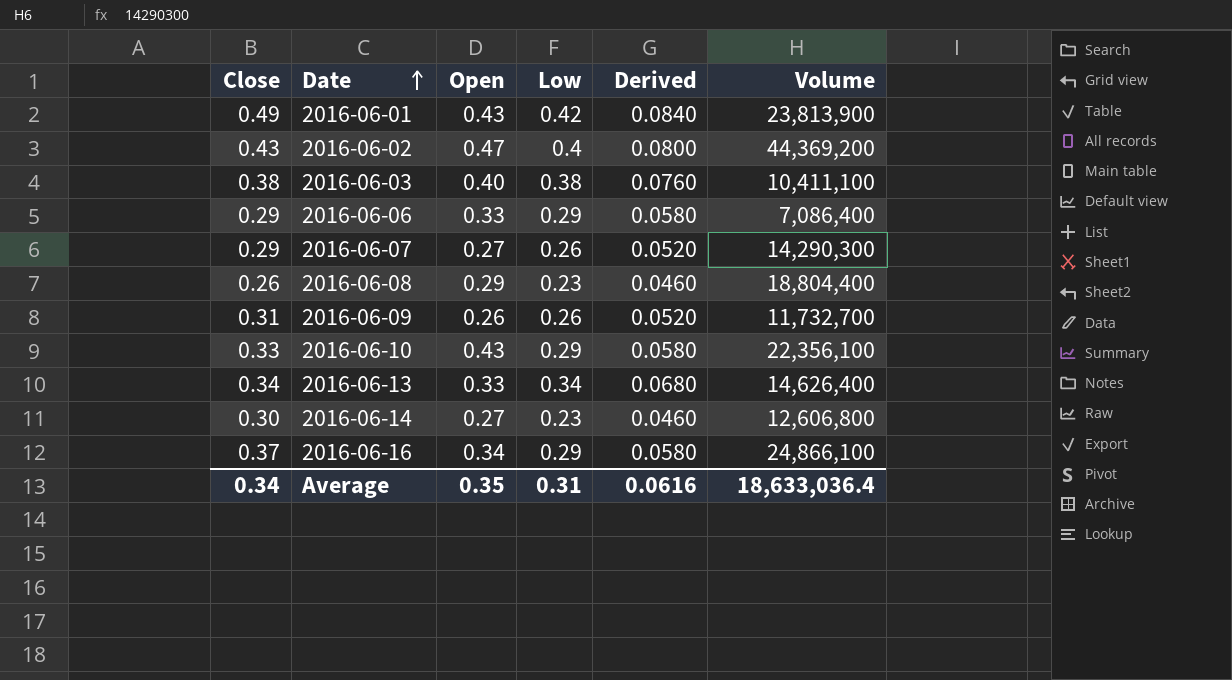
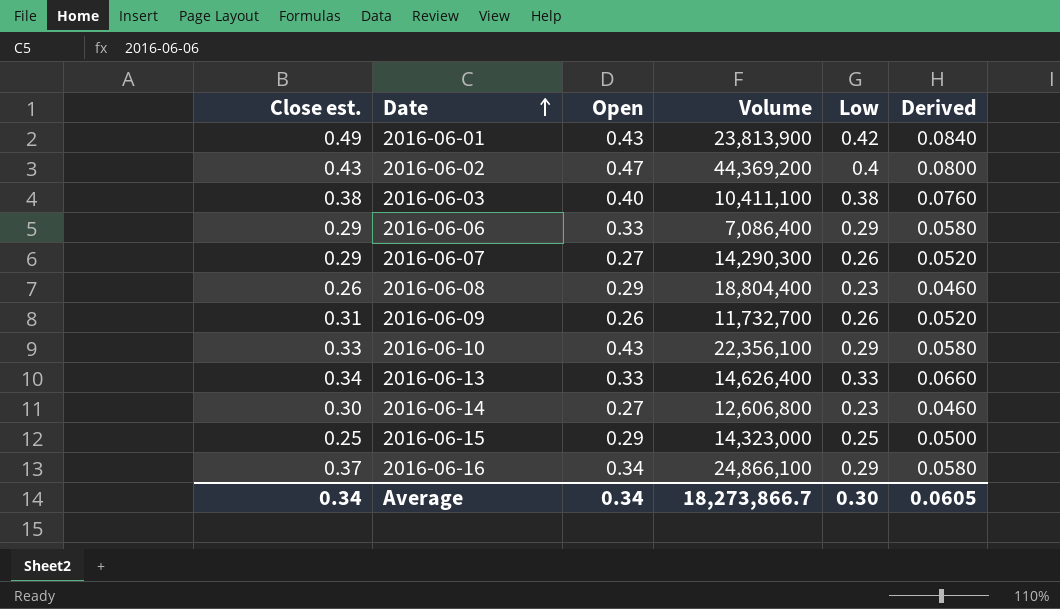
column name: Close -> Close est.
column Volume | position: 6 -> 4
2016-06-13 | Low: 0.34 -> 0.33
2016-06-13 | Derived: 0.0680 -> 0.0660
row 2016-06-15: none -> 0.25 | 0.29 | 14,323,000 | 0.25 | 0.0500
Average | Open: 0.35 -> 0.34
Average | Volume: 18,633,036.4 -> 18,273,866.7
Average | Low: 0.31 -> 0.30
Average | Derived: 0.0616 -> 0.0605

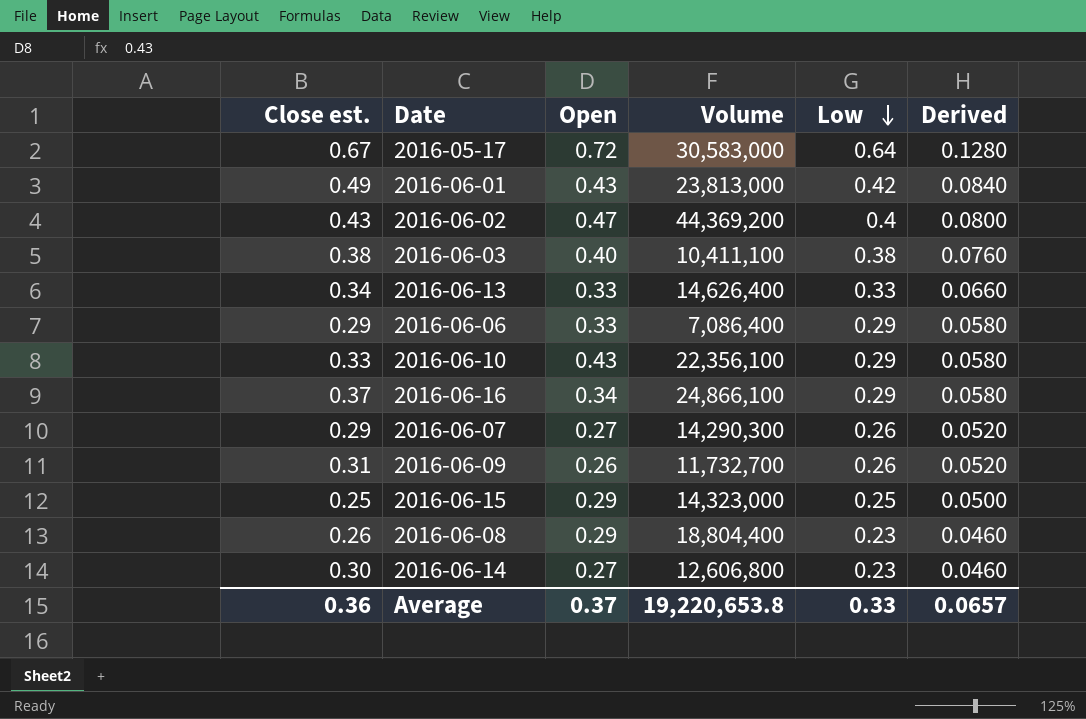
row order: Date ascending -> Low descending
row 2016-05-17: none -> 0.67 | 0.72 | 30,583,000 | 0.64 | 0.1280
2016-06-01 | Volume: 23,813,900 -> 23,813,000
Average | Close est.: 0.34 -> 0.36
Average | Open: 0.34 -> 0.37
Average | Volume: 18,273,866.7 -> 19,220,653.8
Average | Low: 0.30 -> 0.33
Average | Derived: 0.0605 -> 0.0657

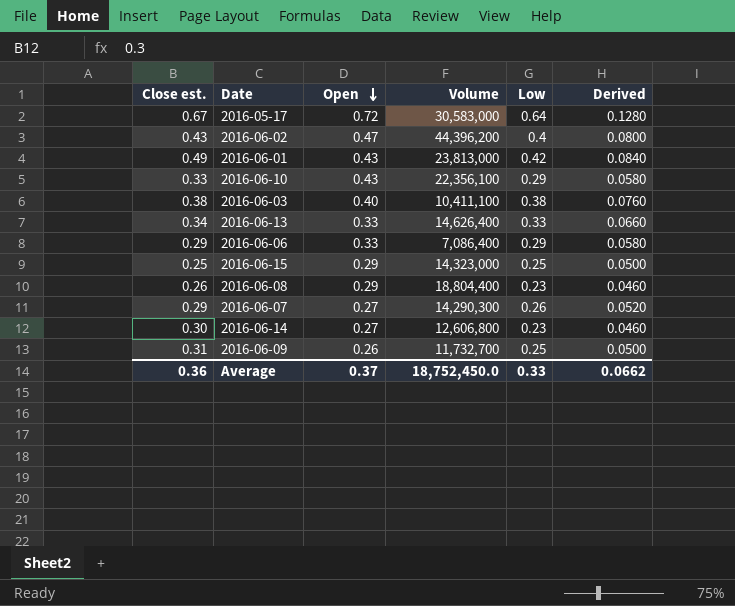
row order: Low descending -> Open descending
row 2016-06-16: 0.37 | 0.34 | 24,866,100 | 0.29 | 0.0580 -> none
2016-06-02 | Volume: 44,369,200 -> 44,396,200
2016-06-09 | Low: 0.26 -> 0.25
2016-06-09 | Derived: 0.0520 -> 0.0500
Average | Volume: 19,220,653.8 -> 18,752,450.0
Average | Derived: 0.0657 -> 0.0662

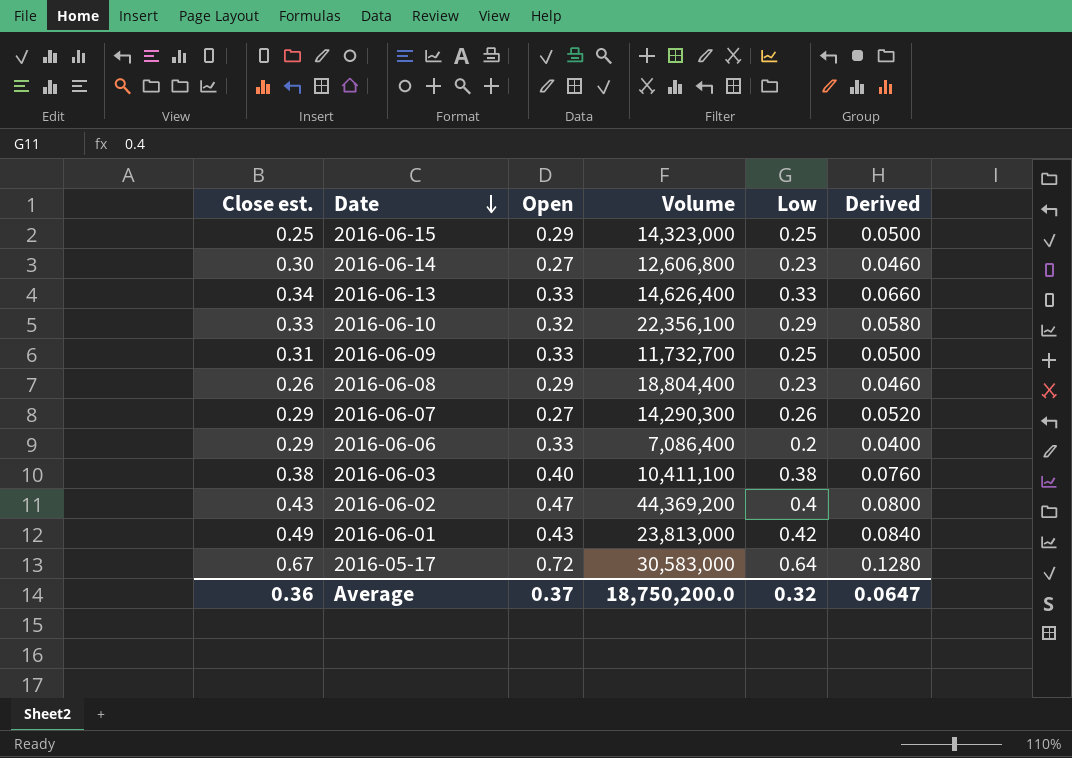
row order: Open descending -> Date descending
2016-06-10 | Open: 0.43 -> 0.32
2016-06-09 | Open: 0.26 -> 0.33
2016-06-06 | Low: 0.29 -> 0.2
2016-06-06 | Derived: 0.0580 -> 0.0400
2016-06-02 | Volume: 44,396,200 -> 44,369,200
Average | Volume: 18,752,450.0 -> 18,750,200.0
Average | Low: 0.33 -> 0.32
Average | Derived: 0.0662 -> 0.0647

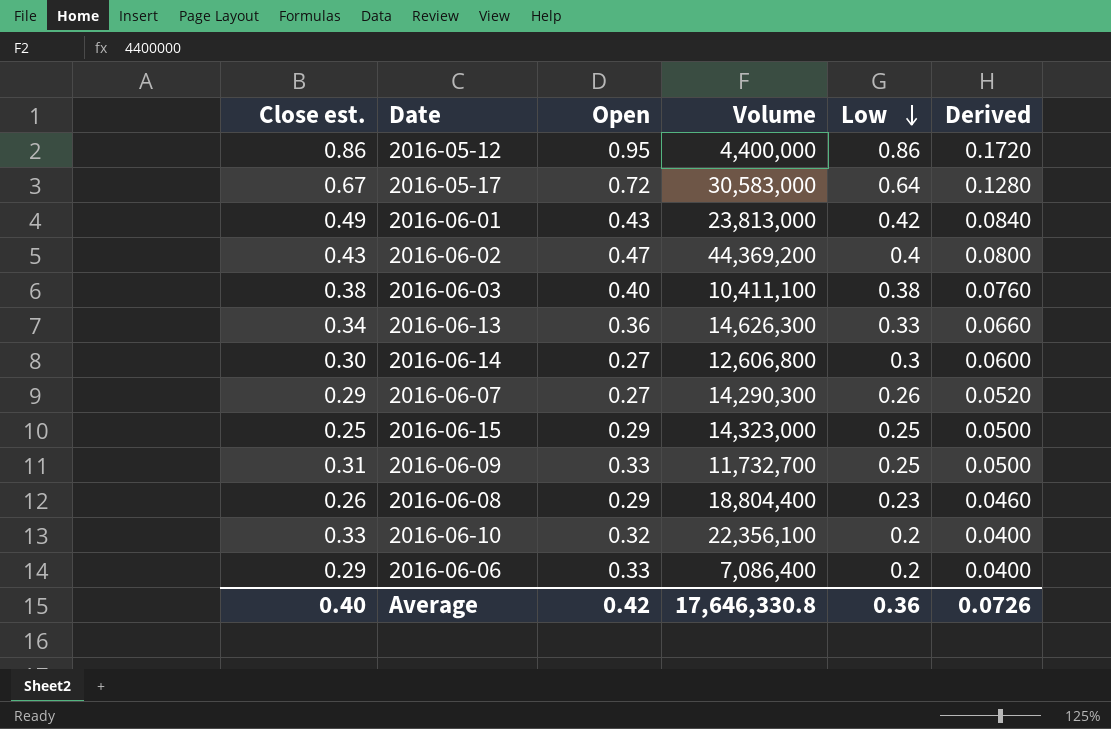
row order: Date descending -> Low descending
row 2016-05-12: none -> 0.86 | 0.95 | 4,400,000 | 0.86 | 0.1720
2016-06-13 | Open: 0.33 -> 0.36
2016-06-13 | Volume: 14,626,400 -> 14,626,300
2016-06-14 | Low: 0.23 -> 0.3
2016-06-14 | Derived: 0.0460 -> 0.0600
2016-06-10 | Low: 0.29 -> 0.2
2016-06-10 | Derived: 0.0580 -> 0.0400
Average | Close est.: 0.36 -> 0.40
Average | Open: 0.37 -> 0.42
Average | Volume: 18,750,200.0 -> 17,646,330.8
Average | Low: 0.32 -> 0.36
Average | Derived: 0.0647 -> 0.0726

